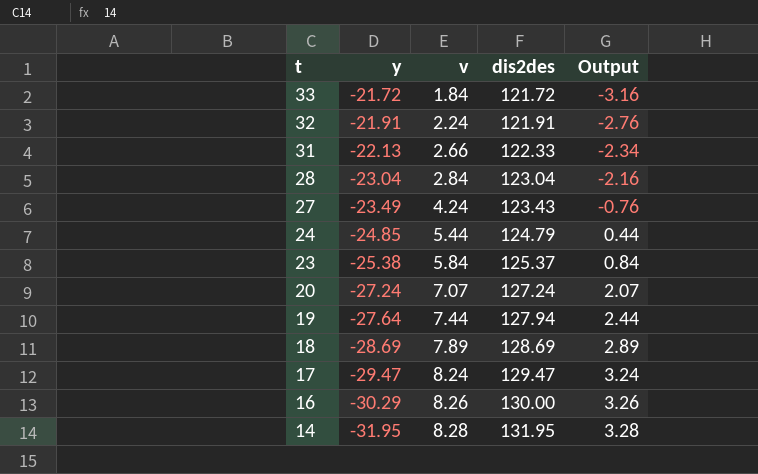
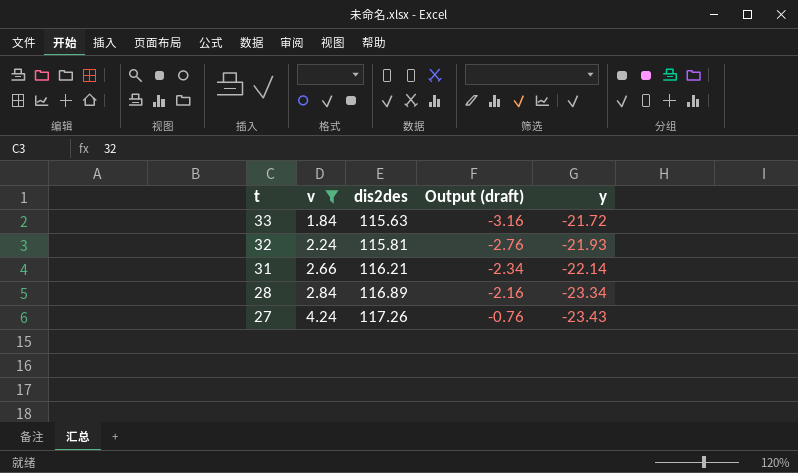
filter: none -> v <= 4.24
column name: Output -> Output (draft)
column y | position: 2 -> 5
33 | dis2des: 121.72 -> 115.63
32 | dis2des: 121.91 -> 115.81
32 | y: -21.91 -> -21.93
31 | dis2des: 122.33 -> 116.21
31 | y: -22.13 -> -22.14
28 | dis2des: 123.04 -> 116.89
28 | y: -23.04 -> -23.34
27 | dis2des: 123.43 -> 117.26
27 | y: -23.49 -> -23.43

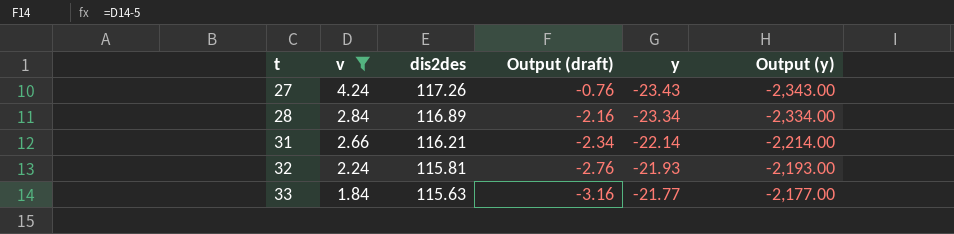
row order: t descending -> t ascending
column Output (y) | formula: none -> [y] * 100
33 | y: -21.72 -> -21.77

